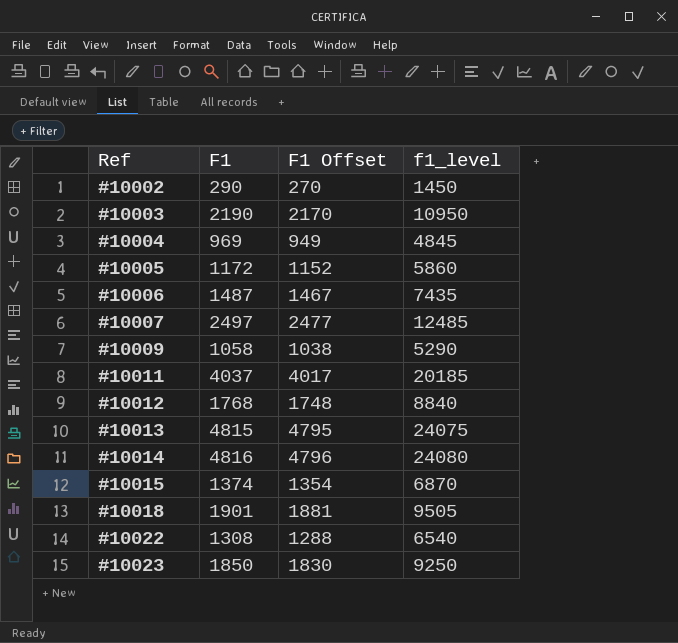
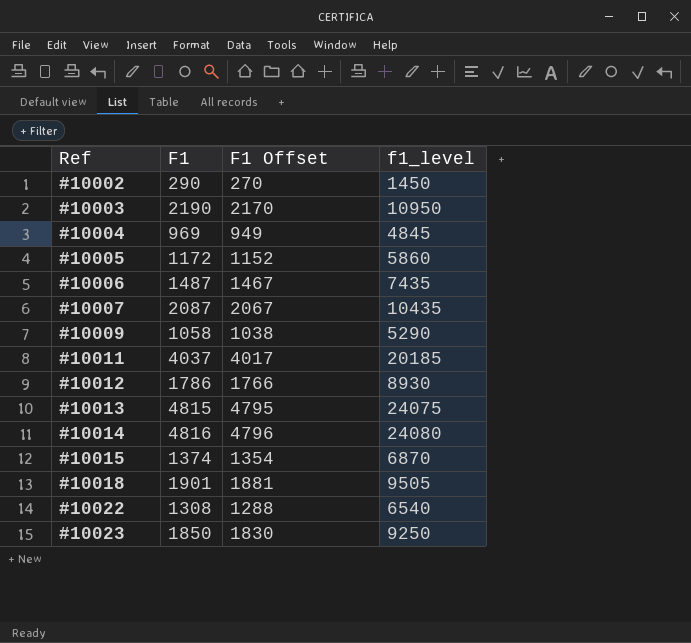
#10007 | F1: 2497 -> 2087
#10007 | F1 Offset: 2477 -> 2067
#10007 | f1_level: 12485 -> 10435
#10012 | F1: 1768 -> 1786
#10012 | F1 Offset: 1748 -> 1766
#10012 | f1_level: 8840 -> 8930

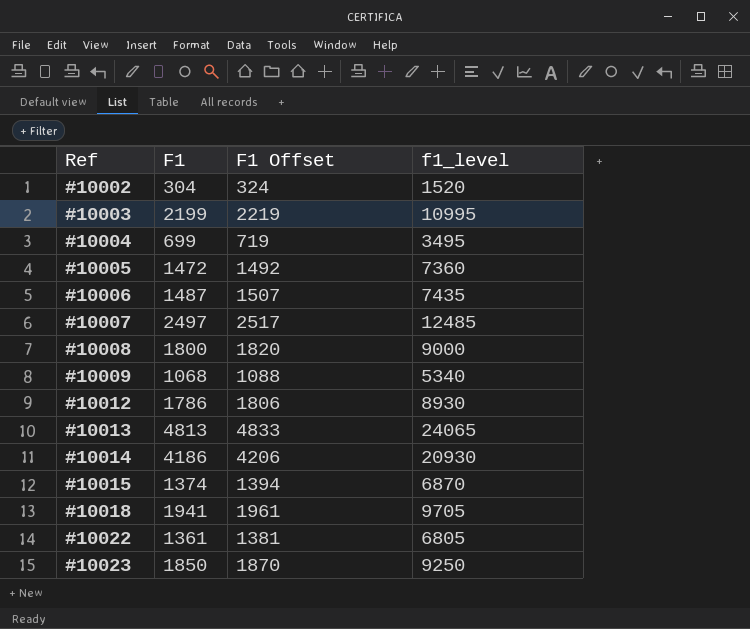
column F1 Offset | formula: [F1] - 20 -> [F1] + 20
row #10011: 4037 | 4017 | 20185 -> none
#10002 | F1: 290 -> 304
#10002 | f1_level: 1450 -> 1520
#10003 | F1: 2190 -> 2199
#10003 | f1_level: 10950 -> 10995
#10004 | F1: 969 -> 699
#10004 | f1_level: 4845 -> 3495
#10005 | F1: 1172 -> 1472
#10005 | f1_level: 5860 -> 7360
#10007 | F1: 2087 -> 2497
#10007 | f1_level: 10435 -> 12485
row #10008: none -> 1800 | 1820 | 9000
#10009 | F1: 1058 -> 1068
#10009 | f1_level: 5290 -> 5340
#10013 | F1: 4815 -> 4813
#10013 | f1_level: 24075 -> 24065
#10014 | F1: 4816 -> 4186
#10014 | f1_level: 24080 -> 20930
#10018 | F1: 1901 -> 1941
#10018 | f1_level: 9505 -> 9705
#10022 | F1: 1308 -> 1361
#10022 | f1_level: 6540 -> 6805

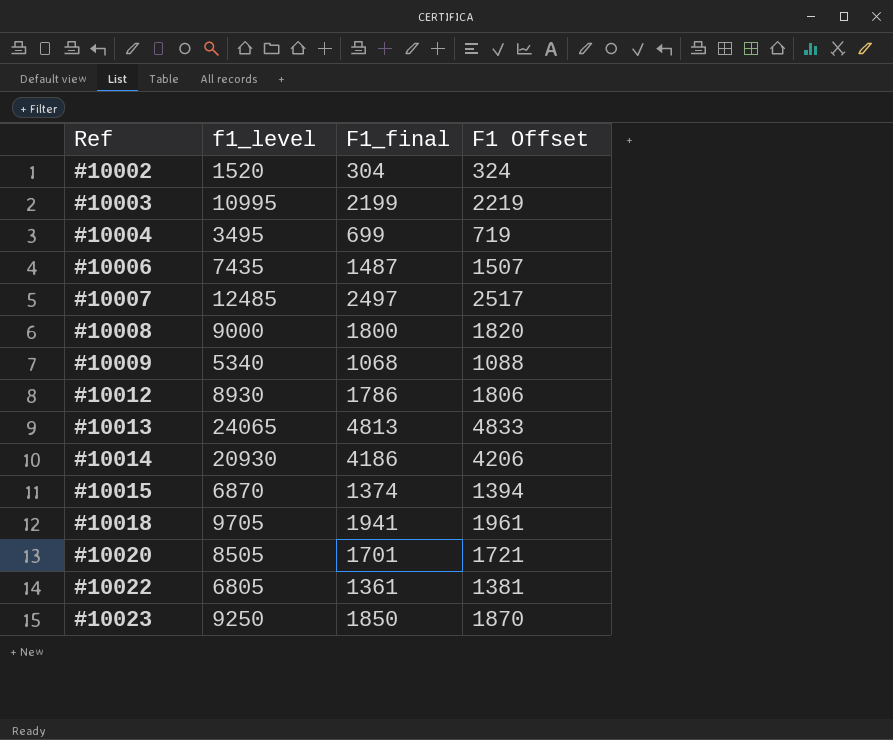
column f1_level | position: 4 -> 2
column name: F1 -> F1_final
row #10005: 1472 | 1492 | 7360 -> none
row #10020: none -> 8505 | 1701 | 1721

